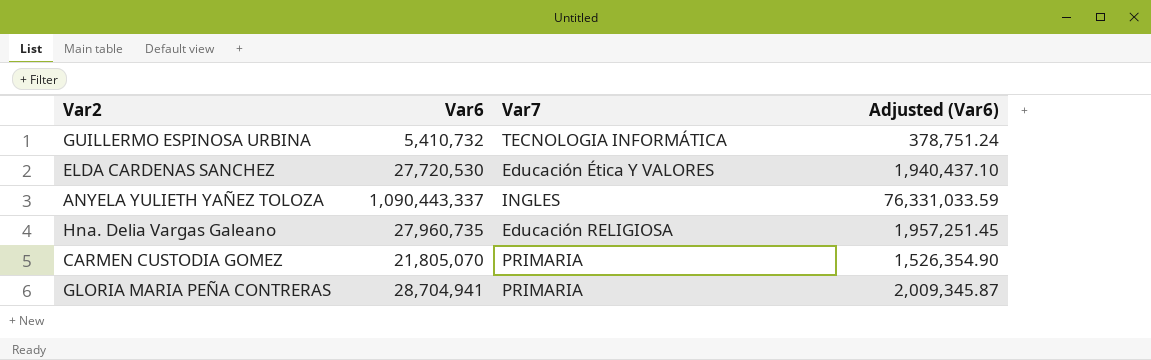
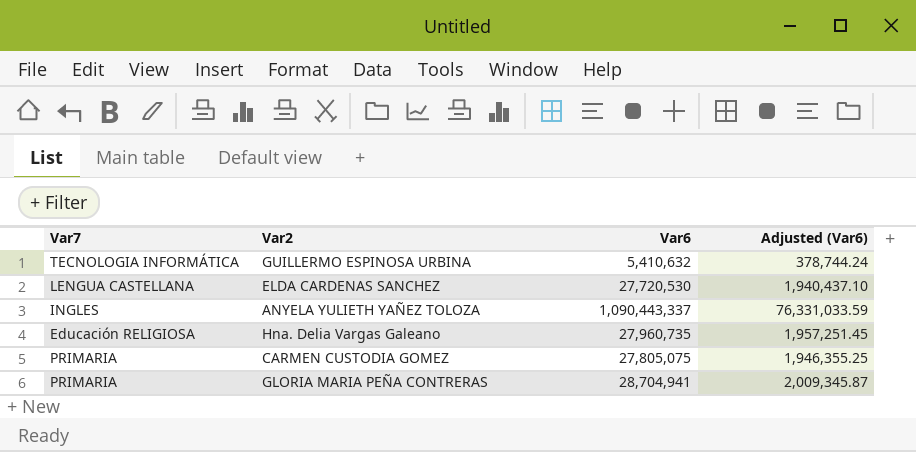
column Var7 | position: 3 -> 1
GUILLERMO ESPINOSA URBINA | Var6: 5,410,732 -> 5,410,632
GUILLERMO ESPINOSA URBINA | Adjusted (Var6): 378,751.24 -> 378,744.24
ELDA CARDENAS SANCHEZ | Var7: Educación Ética Y VALORES -> LENGUA CASTELLANA
CARMEN CUSTODIA GOMEZ | Var6: 21,805,070 -> 27,805,075
CARMEN CUSTODIA GOMEZ | Adjusted (Var6): 1,526,354.90 -> 1,946,355.25

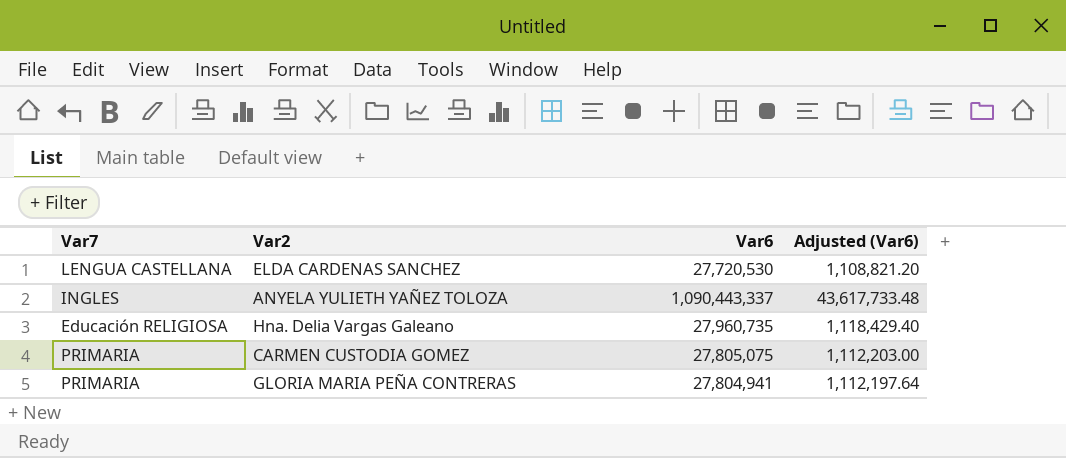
column Adjusted (Var6) | formula: [Var6] * 0.07 -> [Var6] * 0.04
row GUILLERMO ESPINOSA URBINA: TECNOLOGIA INFORMÁTICA | 5,410,632 | 378,744.24 -> none
GLORIA MARIA PEÑA CONTRERAS | Var6: 28,704,941 -> 27,804,941

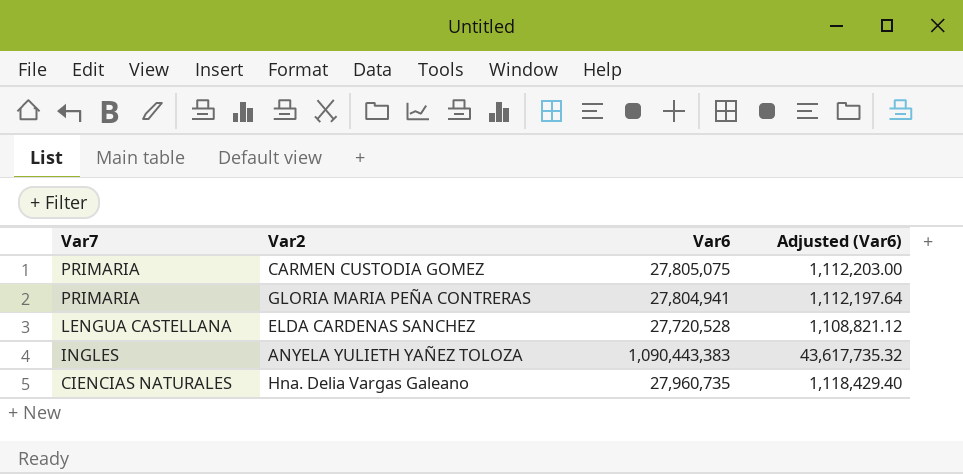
row order: none -> Var7 descending
ELDA CARDENAS SANCHEZ | Var6: 27,720,530 -> 27,720,528
ELDA CARDENAS SANCHEZ | Adjusted (Var6): 1,108,821.20 -> 1,108,821.12
ANYELA YULIETH YAÑEZ TOLOZA | Var6: 1,090,443,337 -> 1,090,443,383
ANYELA YULIETH YAÑEZ TOLOZA | Adjusted (Var6): 43,617,733.48 -> 43,617,735.32
Hna. Delia Vargas Galeano | Var7: Educación RELIGIOSA -> CIENCIAS NATURALES

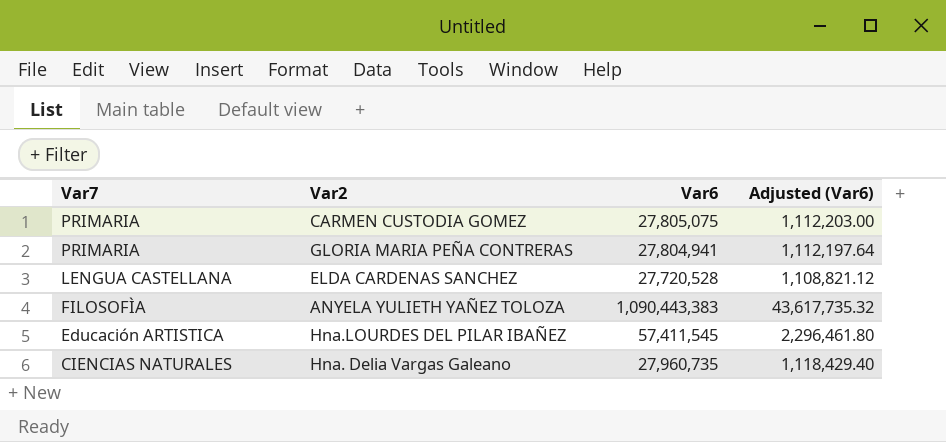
ANYELA YULIETH YAÑEZ TOLOZA | Var7: INGLES -> FILOSOFÌA
row Hna.LOURDES DEL PILAR IBAÑEZ: none -> Educación ARTISTICA | 57,411,545 | 2,296,461.80

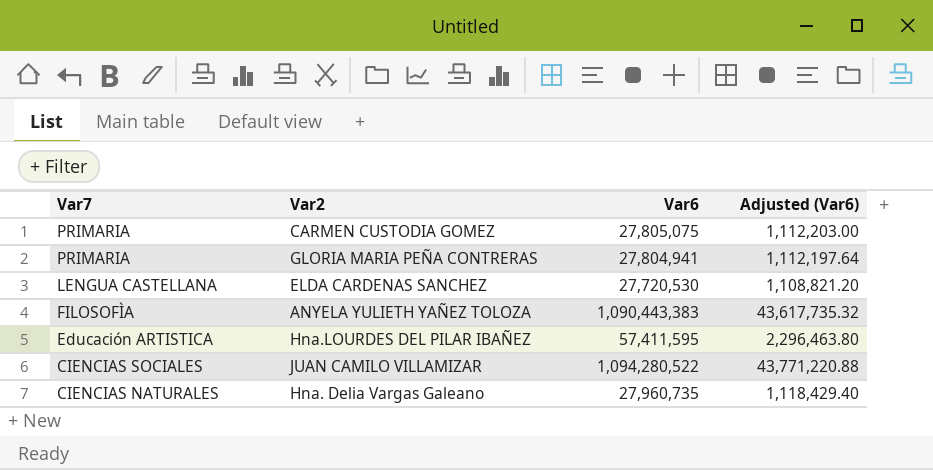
ELDA CARDENAS SANCHEZ | Var6: 27,720,528 -> 27,720,530
ELDA CARDENAS SANCHEZ | Adjusted (Var6): 1,108,821.12 -> 1,108,821.20
Hna.LOURDES DEL PILAR IBAÑEZ | Var6: 57,411,545 -> 57,411,595
Hna.LOURDES DEL PILAR IBAÑEZ | Adjusted (Var6): 2,296,461.80 -> 2,296,463.80
row JUAN CAMILO VILLAMIZAR: none -> CIENCIAS SOCIALES | 1,094,280,522 | 43,771,220.88

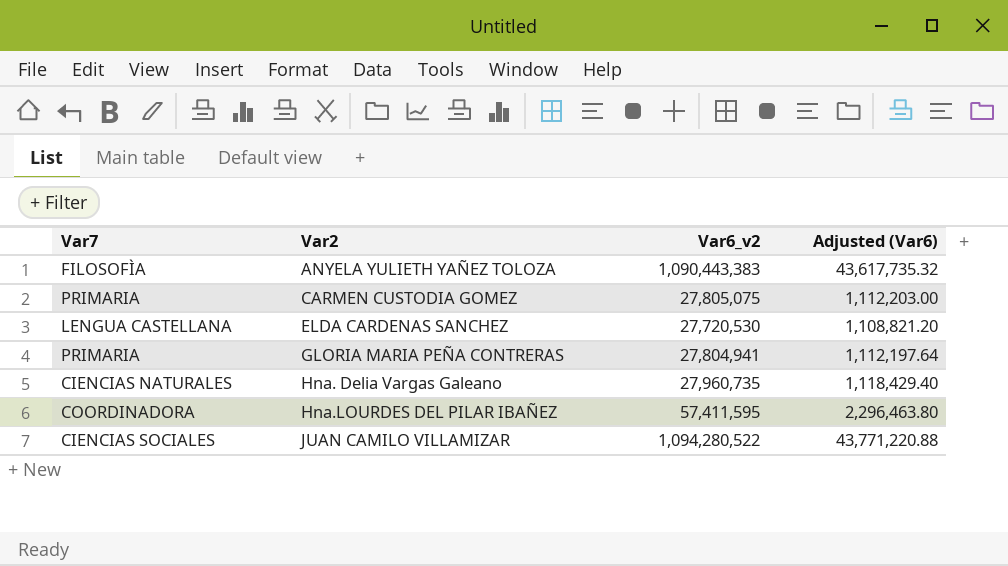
row order: Var7 descending -> Var2 ascending
column name: Var6 -> Var6_v2
Hna.LOURDES DEL PILAR IBAÑEZ | Var7: Educación ARTISTICA -> COORDINADORA

